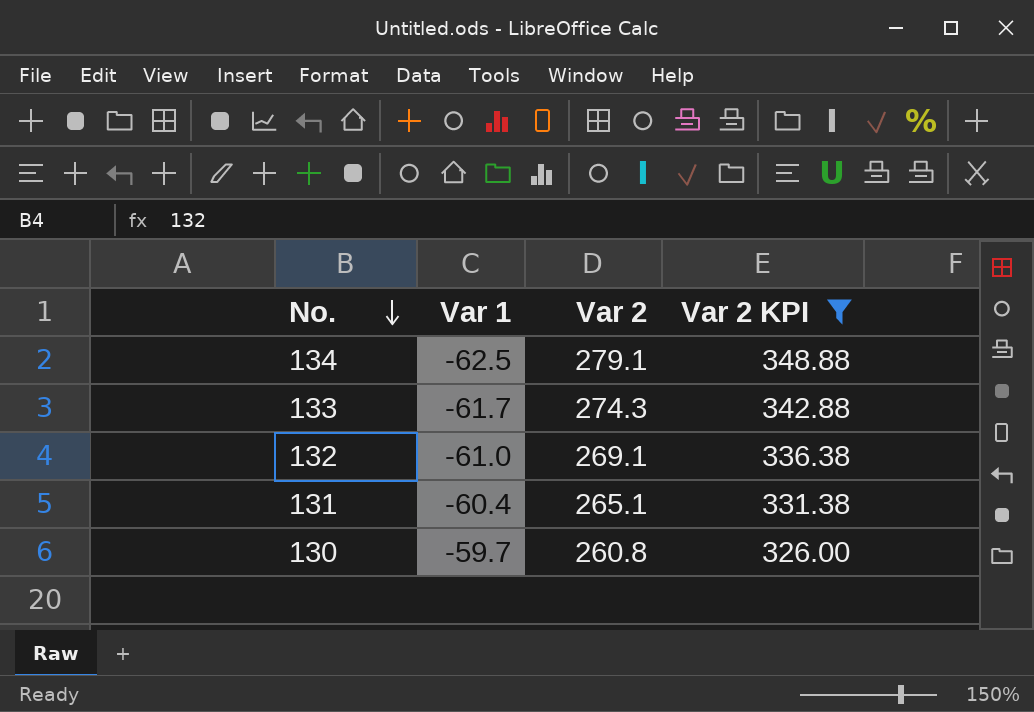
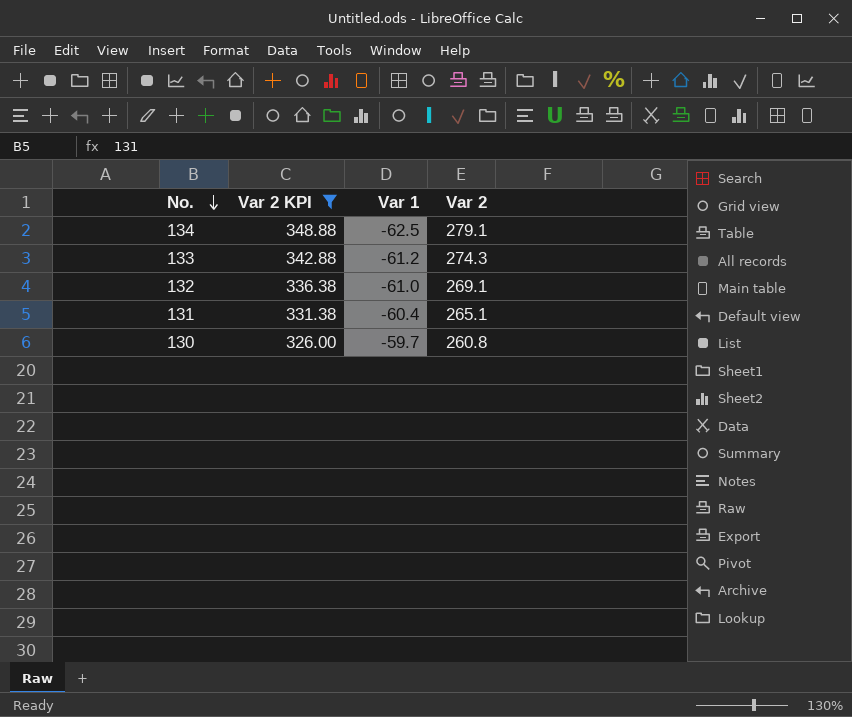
column Var 2 KPI | position: 4 -> 2
133 | Var 1: -61.7 -> -61.2

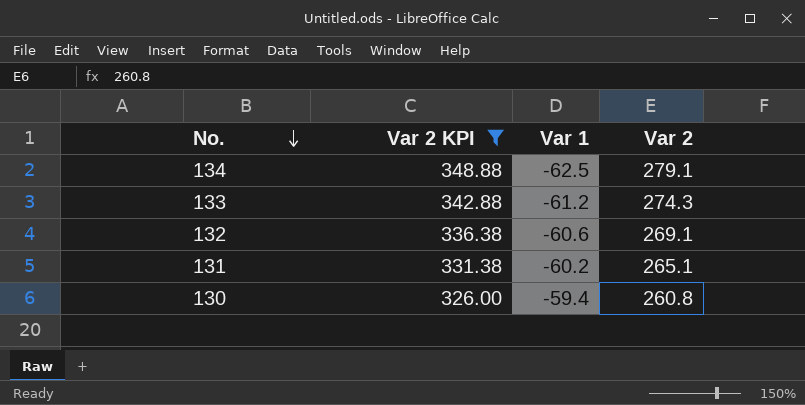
132 | Var 1: -61.0 -> -60.6
131 | Var 1: -60.4 -> -60.2
130 | Var 1: -59.7 -> -59.4

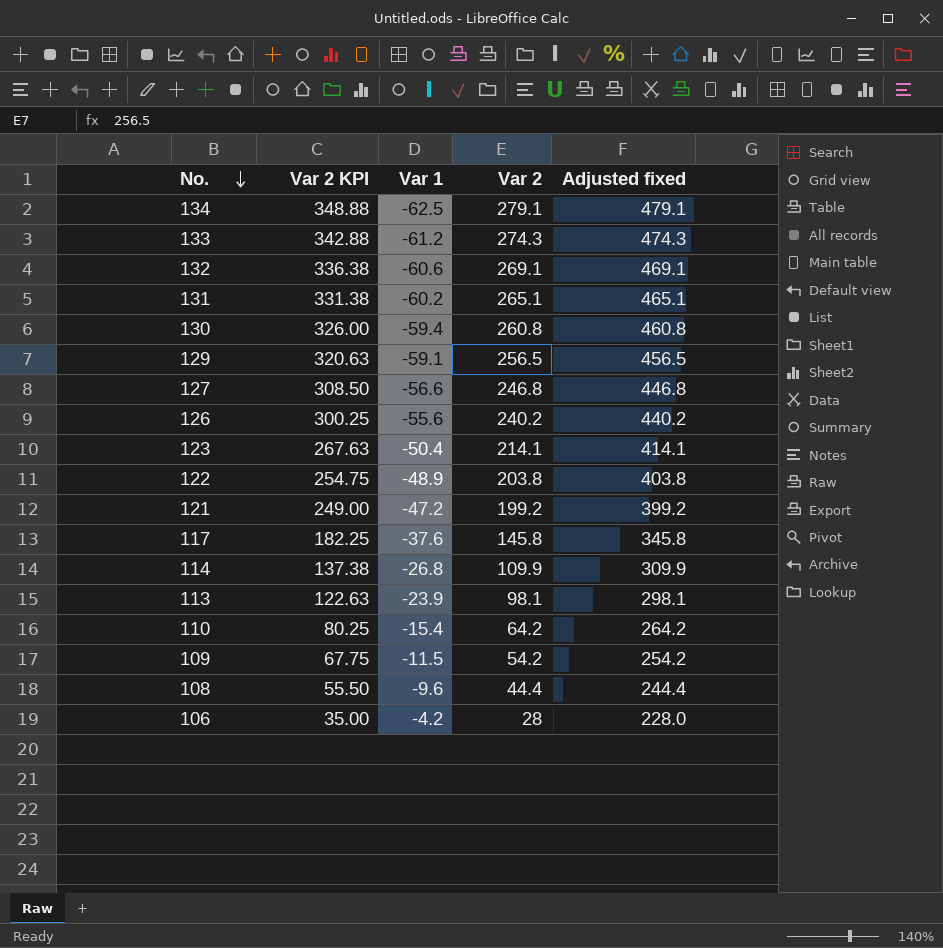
filter: Var 2 KPI >= 326.00 -> none
column Adjusted fixed | formula: none -> [Var 2] + 200

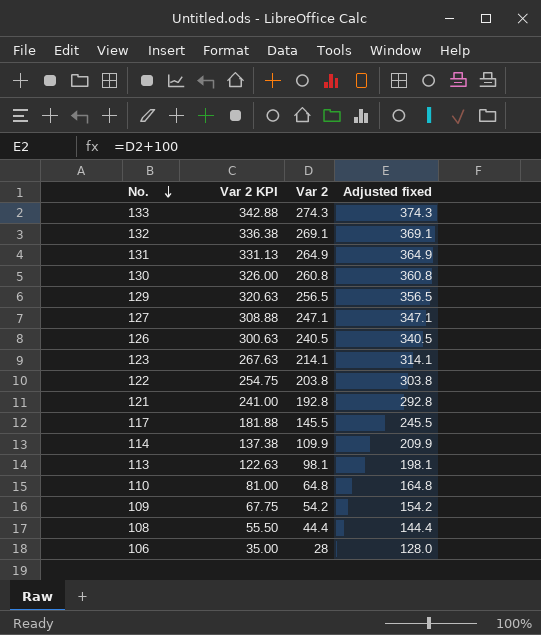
column Var 1 | position: 3 -> none
column Adjusted fixed | formula: [Var 2] + 200 -> [Var 2] + 100
row 134: 348.88 | -62.5 | 279.1 | 479.1 -> none
131 | Var 2 KPI: 331.38 -> 331.13
131 | Var 2: 265.1 -> 264.9
127 | Var 2 KPI: 308.50 -> 308.88
127 | Var 2: 246.8 -> 247.1
126 | Var 2 KPI: 300.25 -> 300.63
126 | Var 2: 240.2 -> 240.5
121 | Var 2 KPI: 249.00 -> 241.00
121 | Var 2: 199.2 -> 192.8
117 | Var 2 KPI: 182.25 -> 181.88
117 | Var 2: 145.8 -> 145.5
110 | Var 2 KPI: 80.25 -> 81.00
110 | Var 2: 64.2 -> 64.8

